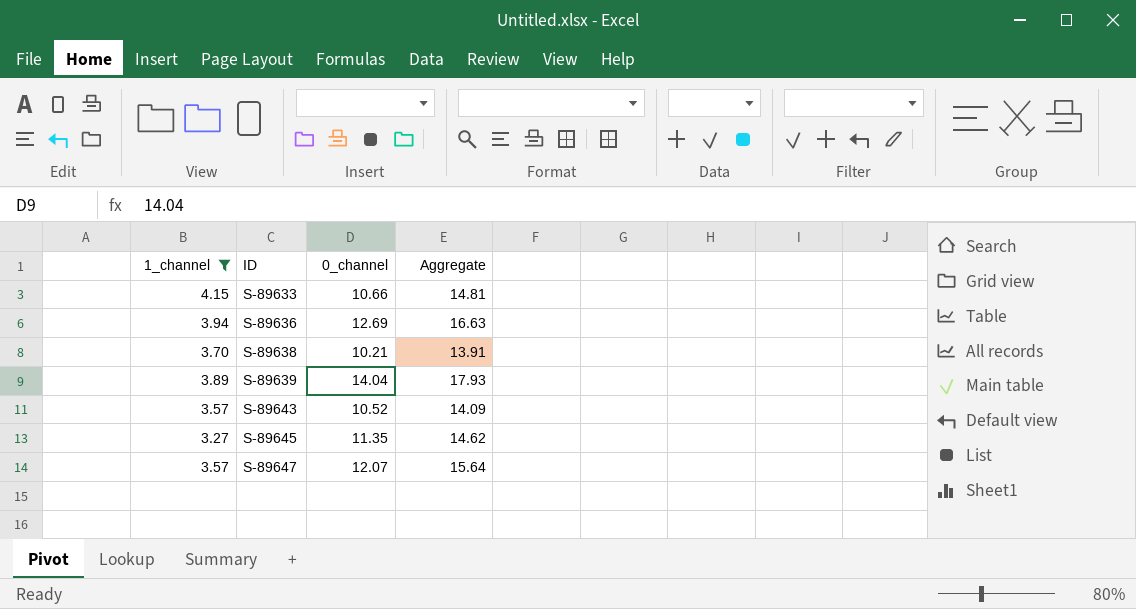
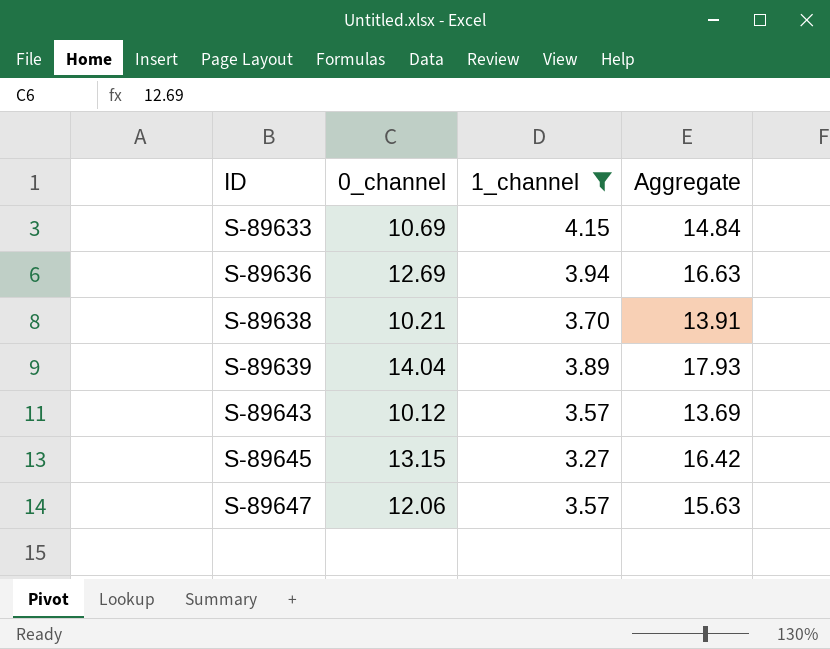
column 1_channel | position: 1 -> 3
S-89633 | 0_channel: 10.66 -> 10.69
S-89633 | Aggregate: 14.81 -> 14.84
S-89643 | 0_channel: 10.52 -> 10.12
S-89643 | Aggregate: 14.09 -> 13.69
S-89645 | 0_channel: 11.35 -> 13.15
S-89645 | Aggregate: 14.62 -> 16.42
S-89647 | 0_channel: 12.07 -> 12.06
S-89647 | Aggregate: 15.64 -> 15.63

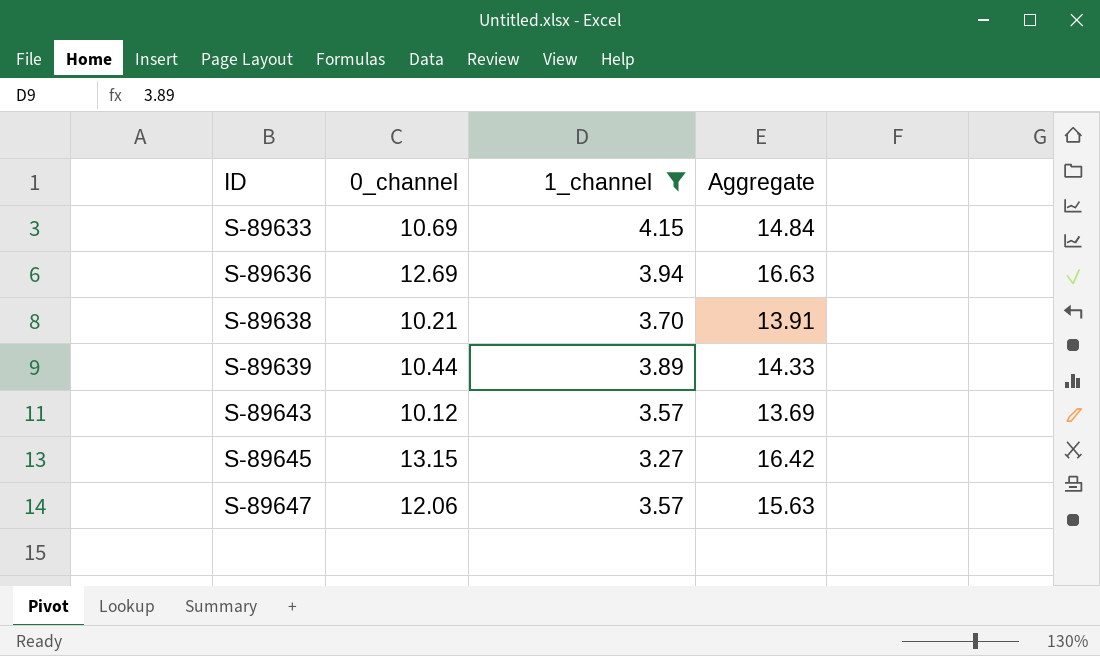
S-89639 | 0_channel: 14.04 -> 10.44
S-89639 | Aggregate: 17.93 -> 14.33

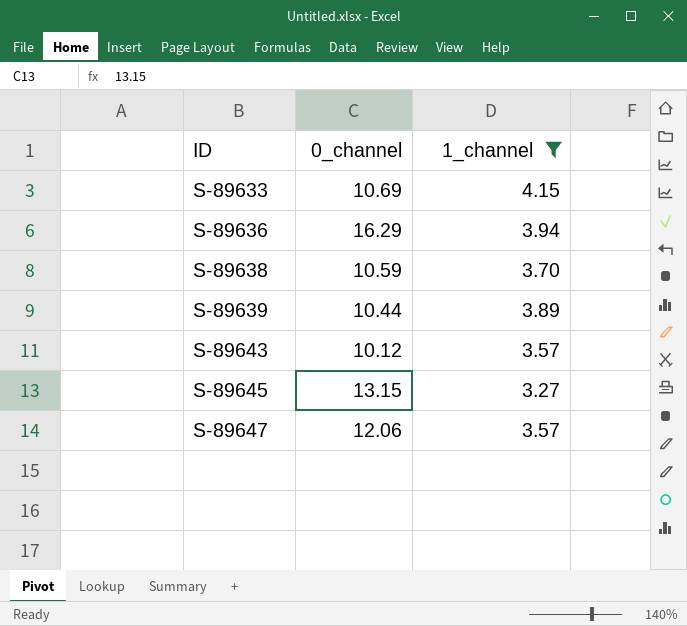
column Aggregate | formula: [0_channel] + [1_channel] -> none
S-89636 | 0_channel: 12.69 -> 16.29
S-89638 | 0_channel: 10.21 -> 10.59

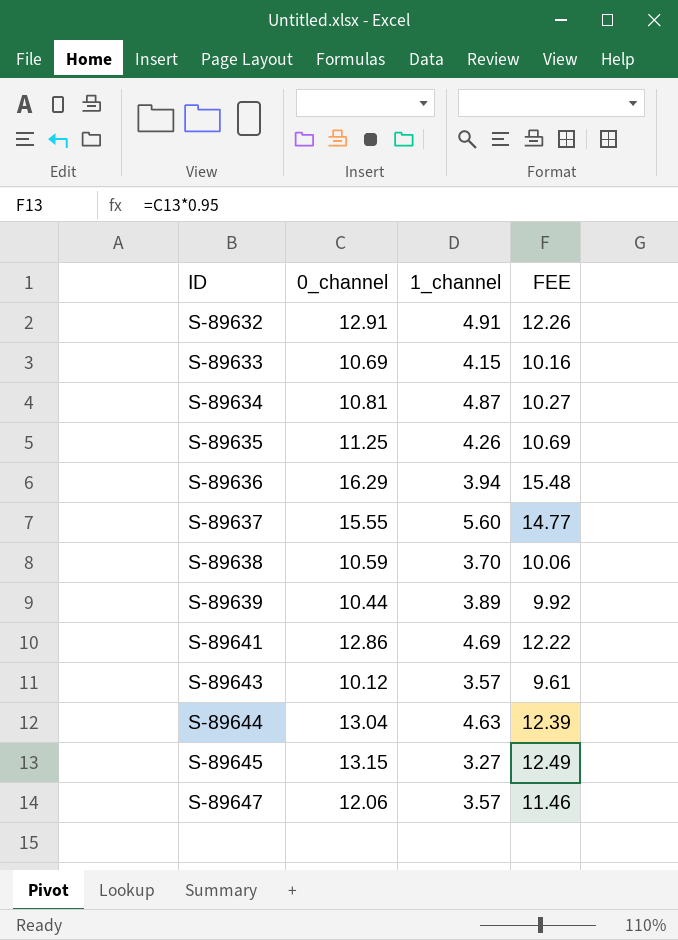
filter: 1_channel <= 4.15 -> none
column FEE | formula: none -> [0_channel] * 0.95

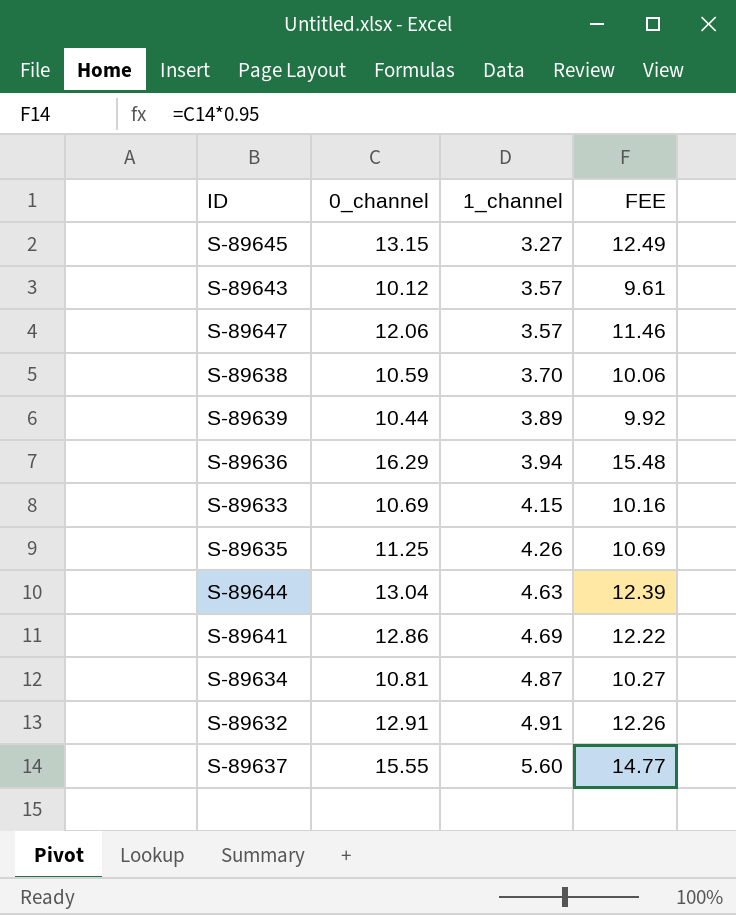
row order: ID ascending -> 1_channel ascending

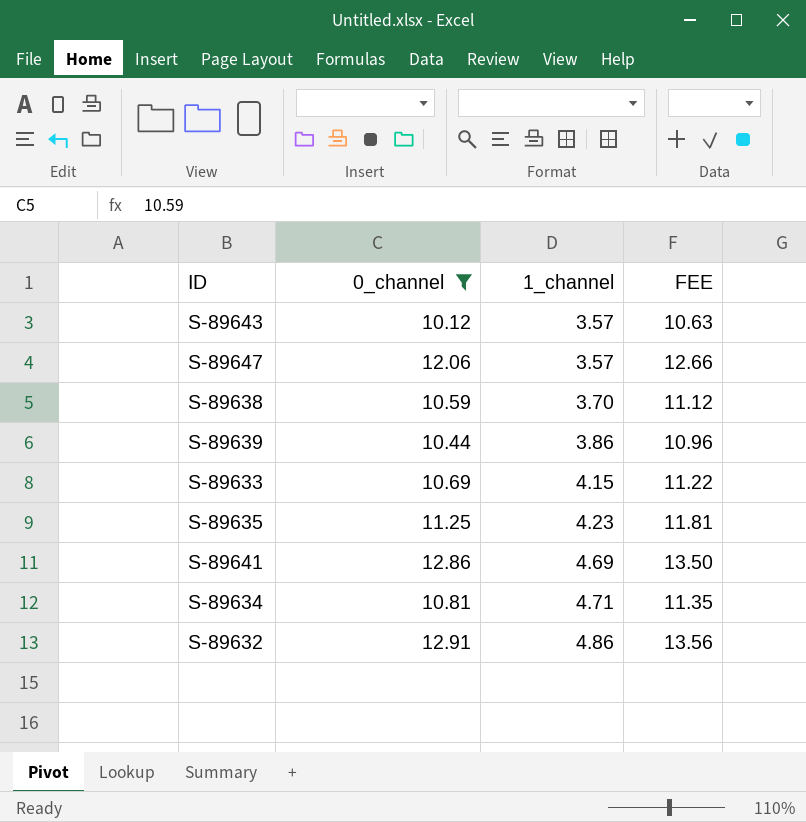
filter: none -> 0_channel <= 12.91
column FEE | formula: [0_channel] * 0.95 -> [0_channel] * 1.05
S-89639 | 1_channel: 3.89 -> 3.86
S-89635 | 1_channel: 4.26 -> 4.23
S-89634 | 1_channel: 4.87 -> 4.71
S-89632 | 1_channel: 4.91 -> 4.86

